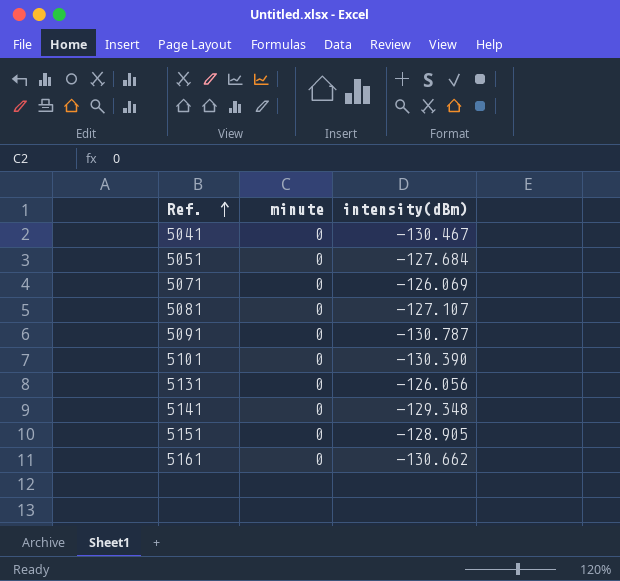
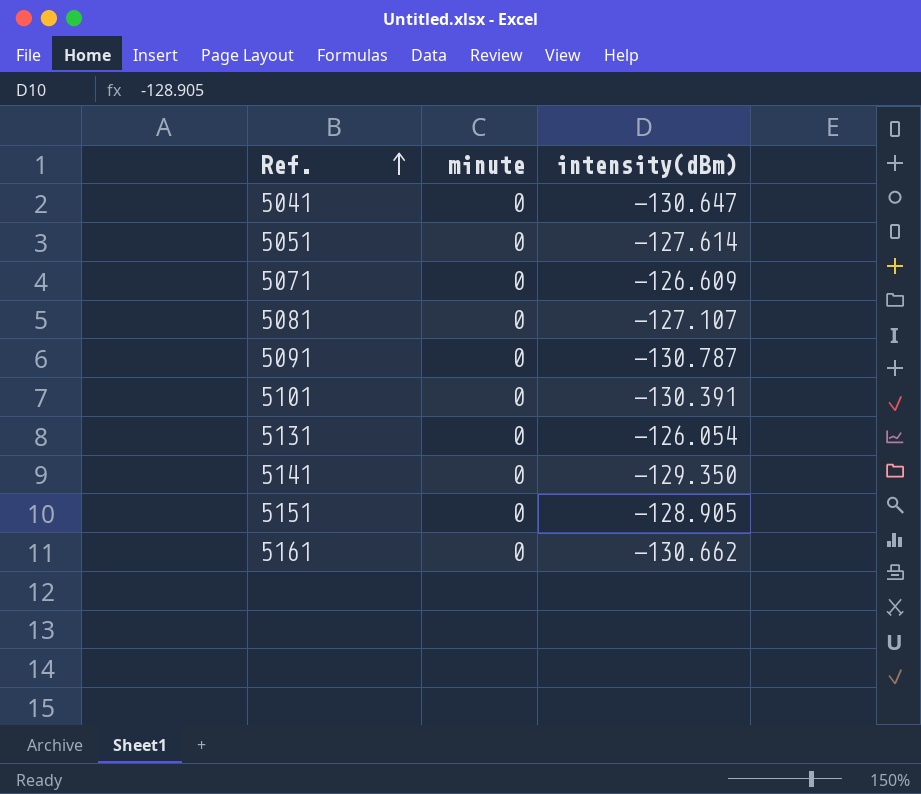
5041 | intensity(dBm): -130.467 -> -130.647
5051 | intensity(dBm): -127.684 -> -127.614
5071 | intensity(dBm): -126.069 -> -126.609
5101 | intensity(dBm): -130.390 -> -130.391
5131 | intensity(dBm): -126.056 -> -126.054
5141 | intensity(dBm): -129.348 -> -129.350

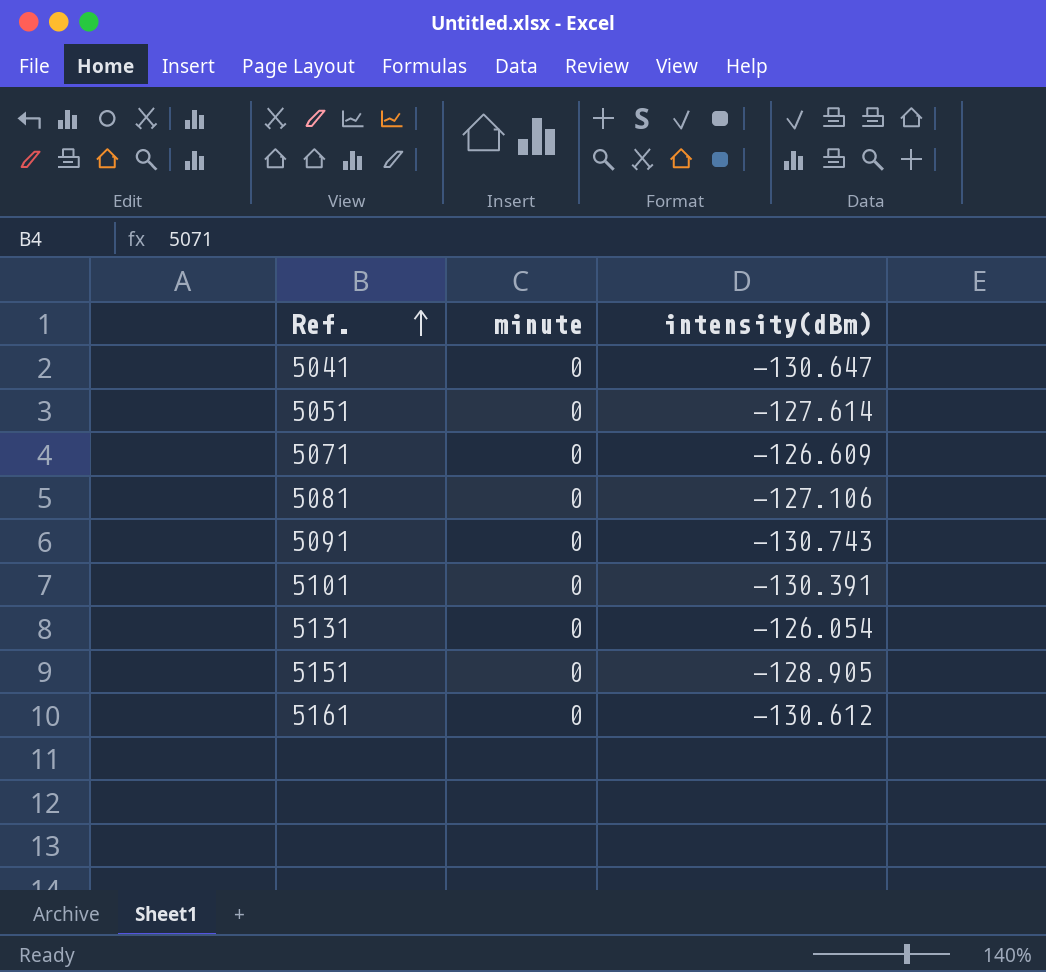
row 5141: 0 | -129.350 -> none
5081 | intensity(dBm): -127.107 -> -127.106
5091 | intensity(dBm): -130.787 -> -130.743
5161 | intensity(dBm): -130.662 -> -130.612

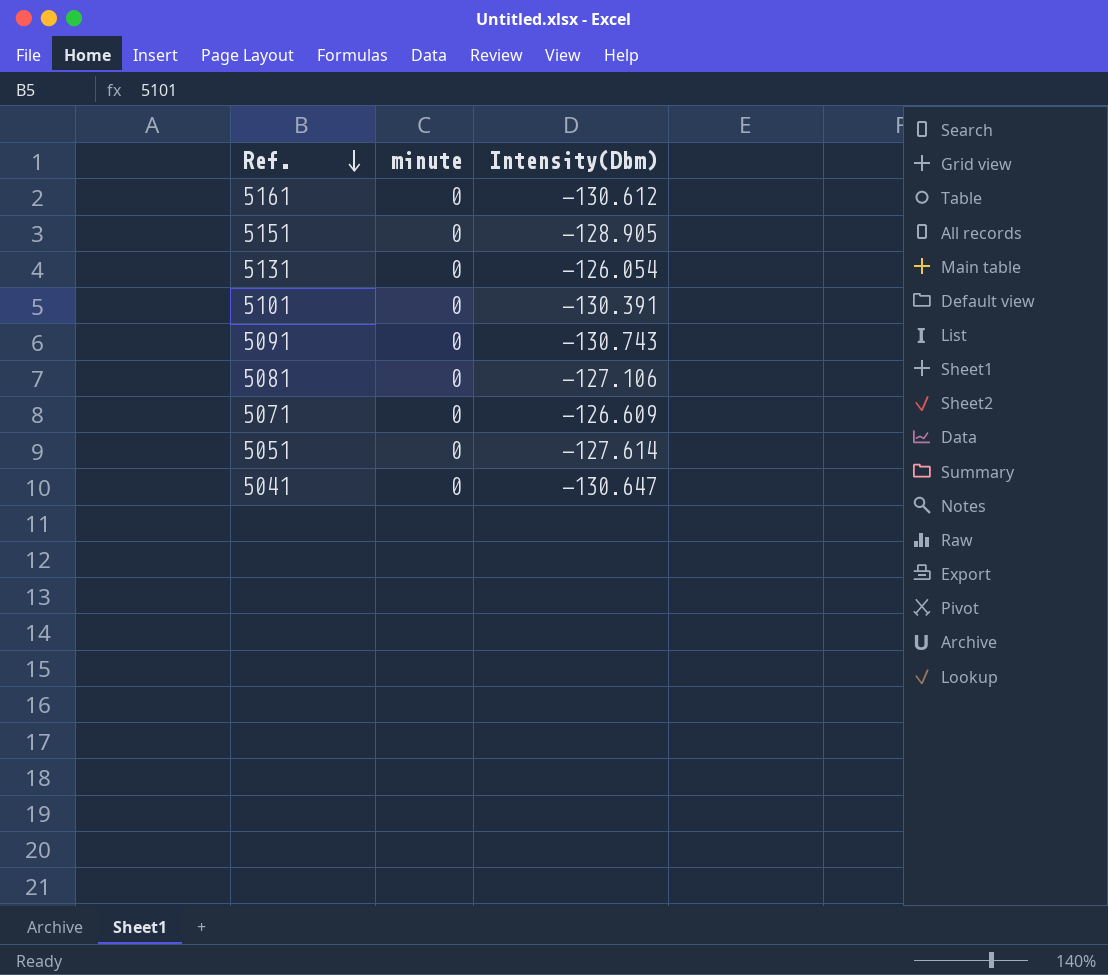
row order: Ref. ascending -> Ref. descending
column name: intensity(dBm) -> Intensity(Dbm)

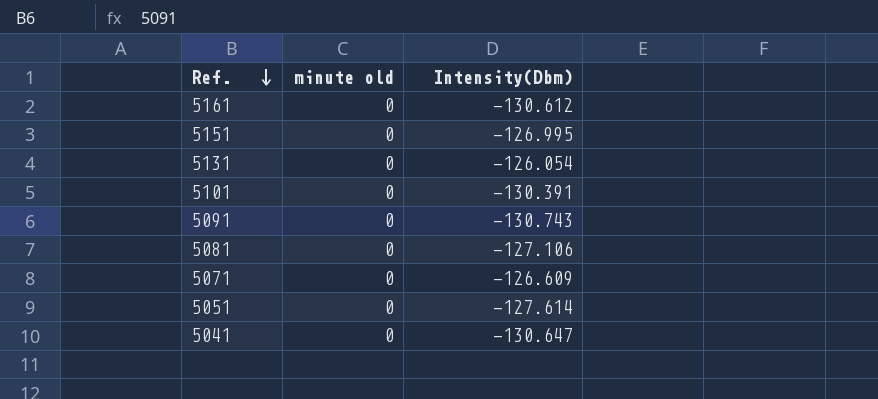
column name: minute -> minute old
5151 | Intensity(Dbm): -128.905 -> -126.995

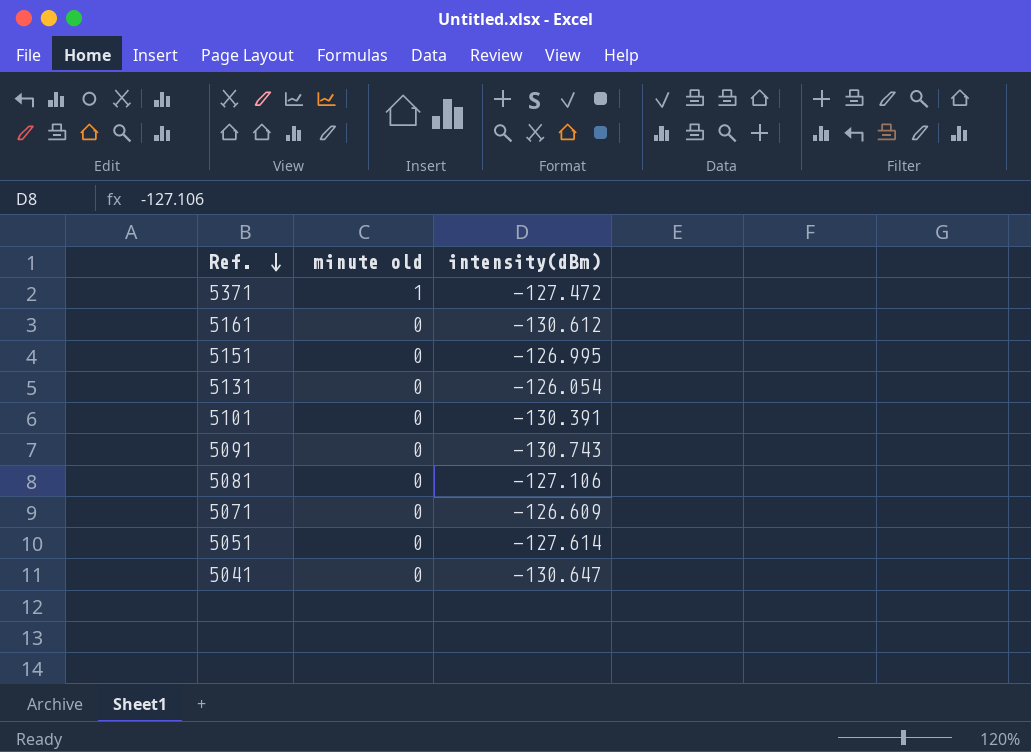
column name: Intensity(Dbm) -> intensity(dBm)
row 5371: none -> 1 | -127.472

